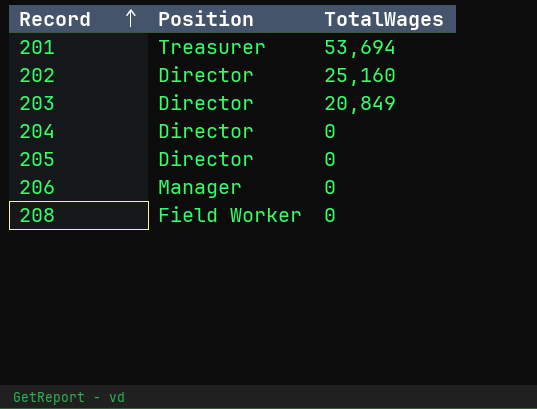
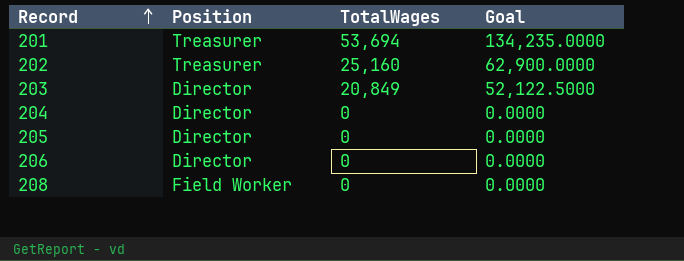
column Goal | formula: none -> [TotalWages] * 2.5
202 | Position: Director -> Treasurer
206 | Position: Manager -> Director

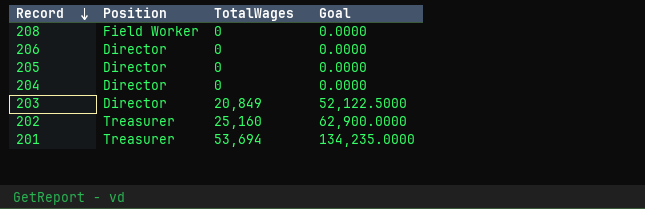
row order: Record ascending -> Record descending

